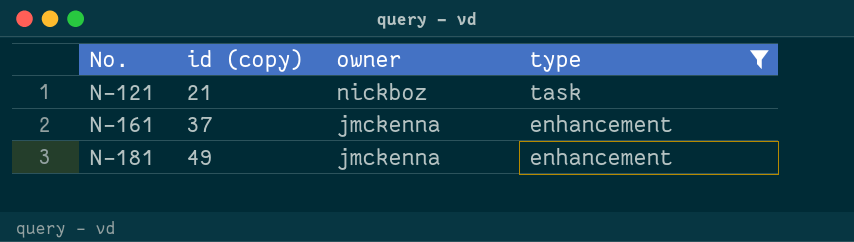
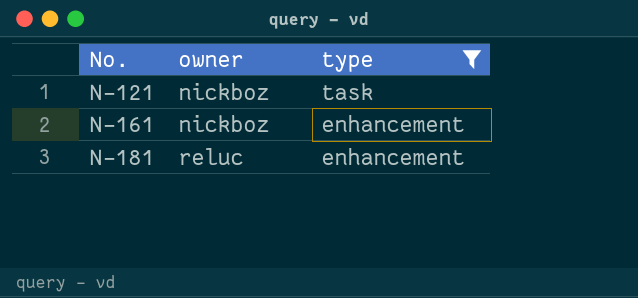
column id (copy) | position: 2 -> none
N-161 | owner: jmckenna -> nickboz
N-181 | owner: jmckenna -> reluc

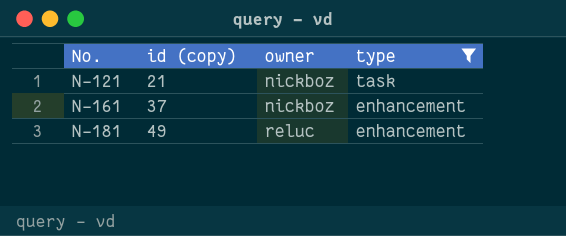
column id (copy) | position: none -> 2

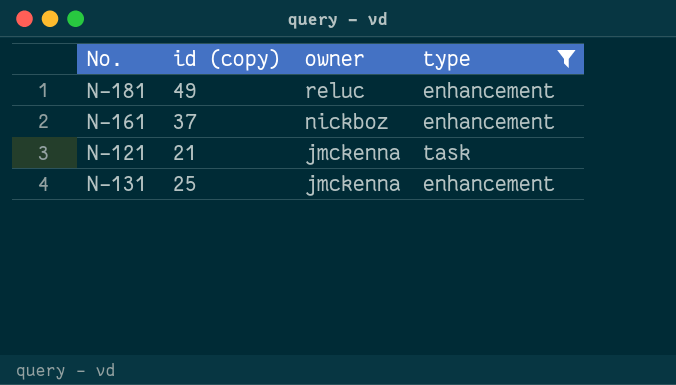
row order: No. ascending -> owner descending
N-121 | owner: nickboz -> jmckenna
row N-131: none -> 25 | jmckenna | enhancement

